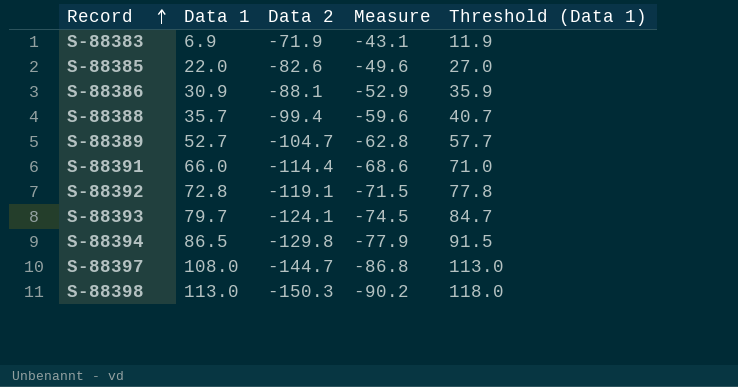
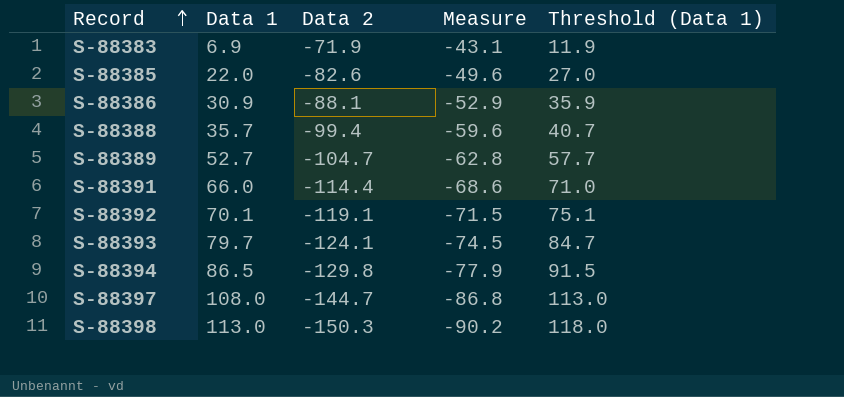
S-88392 | Data 1: 72.8 -> 70.1
S-88392 | Threshold (Data 1): 77.8 -> 75.1

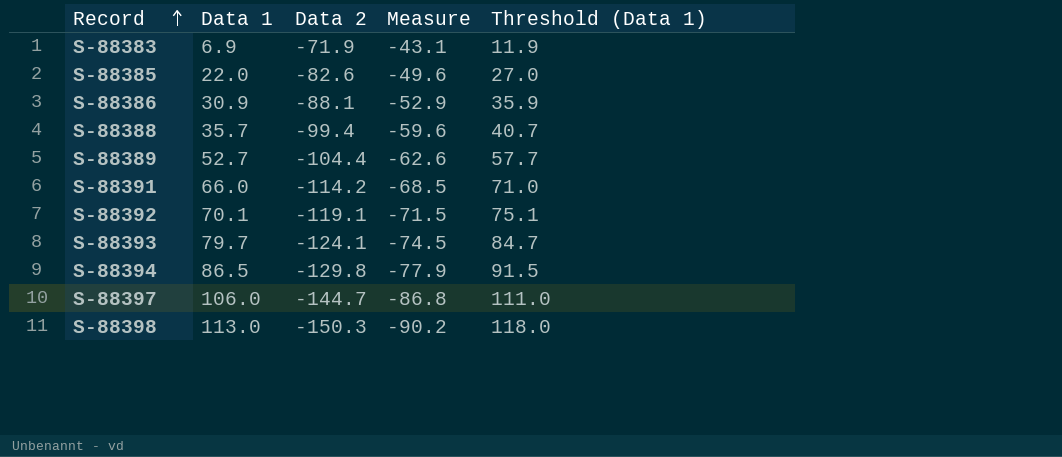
S-88389 | Data 2: -104.7 -> -104.4
S-88389 | Measure: -62.8 -> -62.6
S-88391 | Data 2: -114.4 -> -114.2
S-88391 | Measure: -68.6 -> -68.5
S-88397 | Data 1: 108.0 -> 106.0
S-88397 | Threshold (Data 1): 113.0 -> 111.0

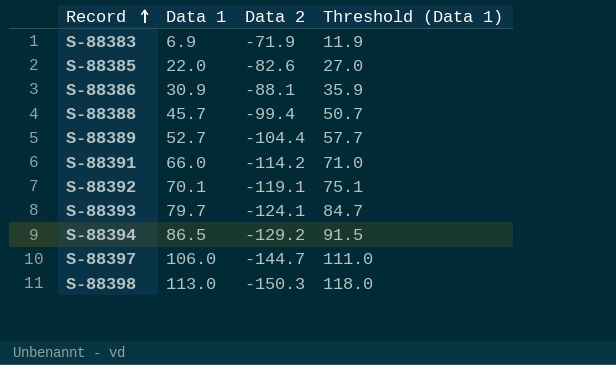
column Measure | formula: [Data 2] * 0.6 -> none
S-88388 | Data 1: 35.7 -> 45.7
S-88388 | Threshold (Data 1): 40.7 -> 50.7
S-88394 | Data 2: -129.8 -> -129.2

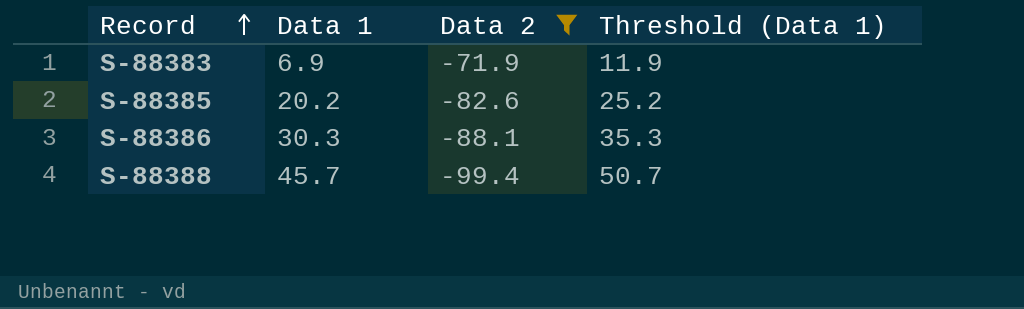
filter: none -> Data 2 >= -99.4
S-88385 | Data 1: 22.0 -> 20.2
S-88385 | Threshold (Data 1): 27.0 -> 25.2
S-88386 | Data 1: 30.9 -> 30.3
S-88386 | Threshold (Data 1): 35.9 -> 35.3

